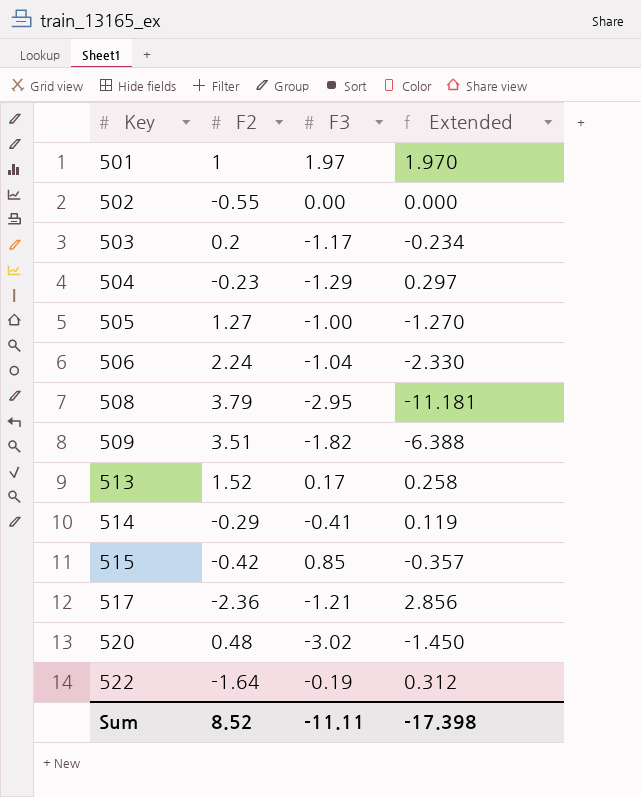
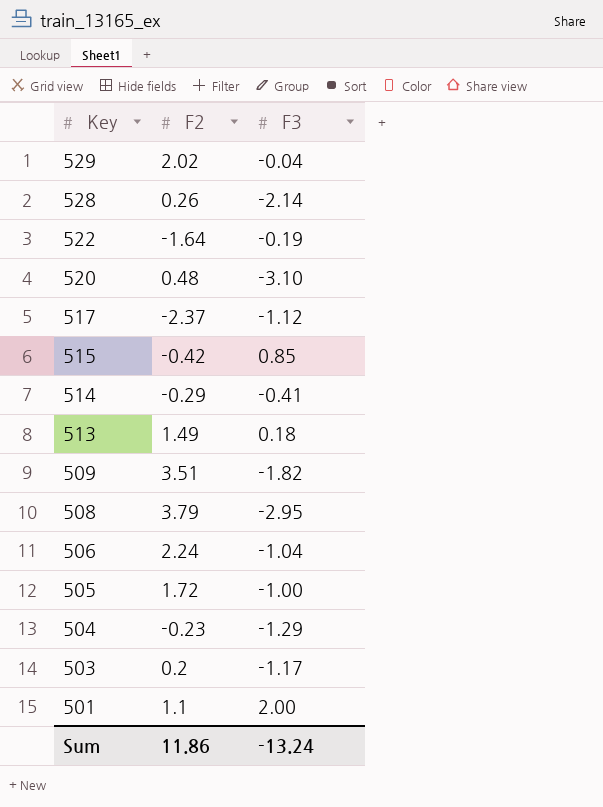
row order: Key ascending -> Key descending
column Extended | formula: [F2] * [F3] -> none
row 502: -0.55 | 0.00 | 0.000 -> none
row 529: none -> 2.02 | -0.04
row 528: none -> 0.26 | -2.14
520 | F3: -3.02 -> -3.10
517 | F2: -2.36 -> -2.37
517 | F3: -1.21 -> -1.12
513 | F2: 1.52 -> 1.49
513 | F3: 0.17 -> 0.18
505 | F2: 1.27 -> 1.72
501 | F2: 1 -> 1.1
501 | F3: 1.97 -> 2.00
Sum | F2: 8.52 -> 11.86
Sum | F3: -11.11 -> -13.24

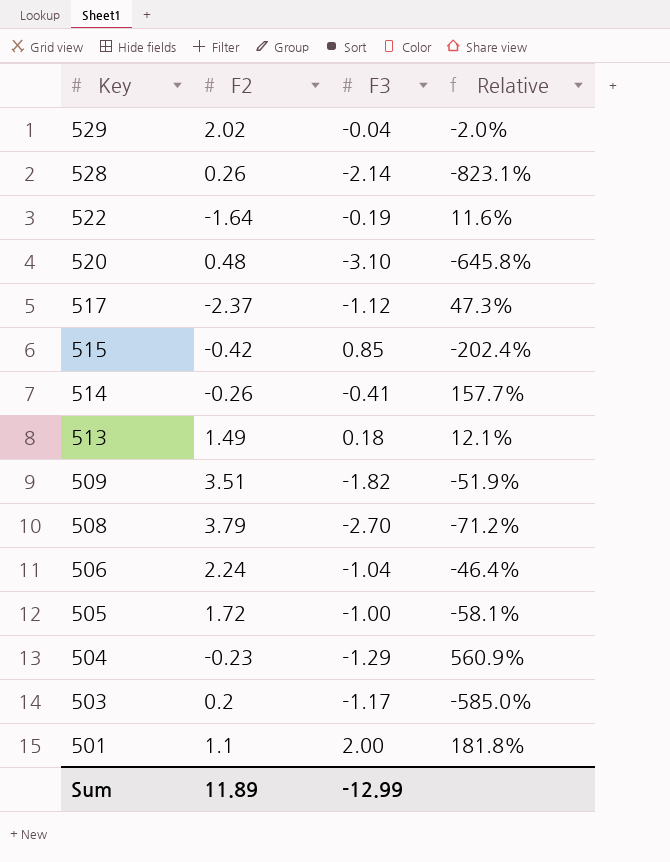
column Relative | formula: none -> [F3] / [F2]
514 | F2: -0.29 -> -0.26
508 | F3: -2.95 -> -2.70
Sum | F2: 11.86 -> 11.89
Sum | F3: -13.24 -> -12.99

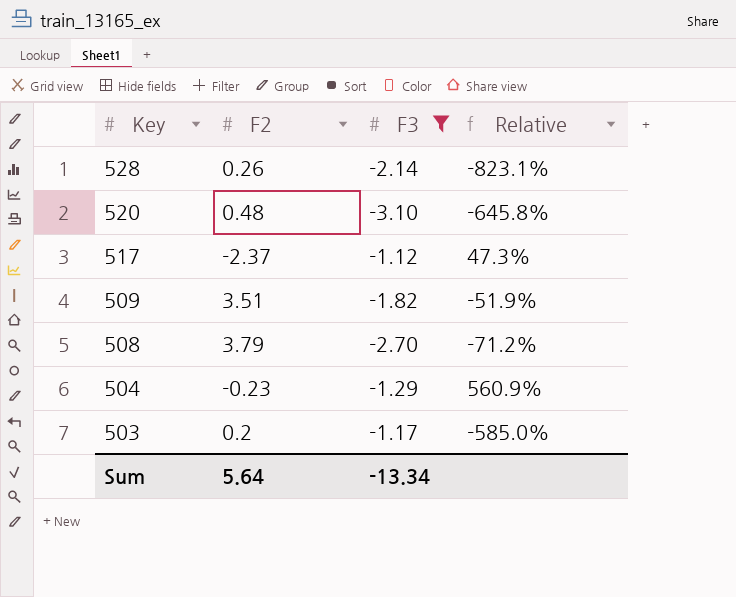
filter: none -> F3 <= -1.12
Sum | F2: 11.89 -> 5.64
Sum | F3: -12.99 -> -13.34

